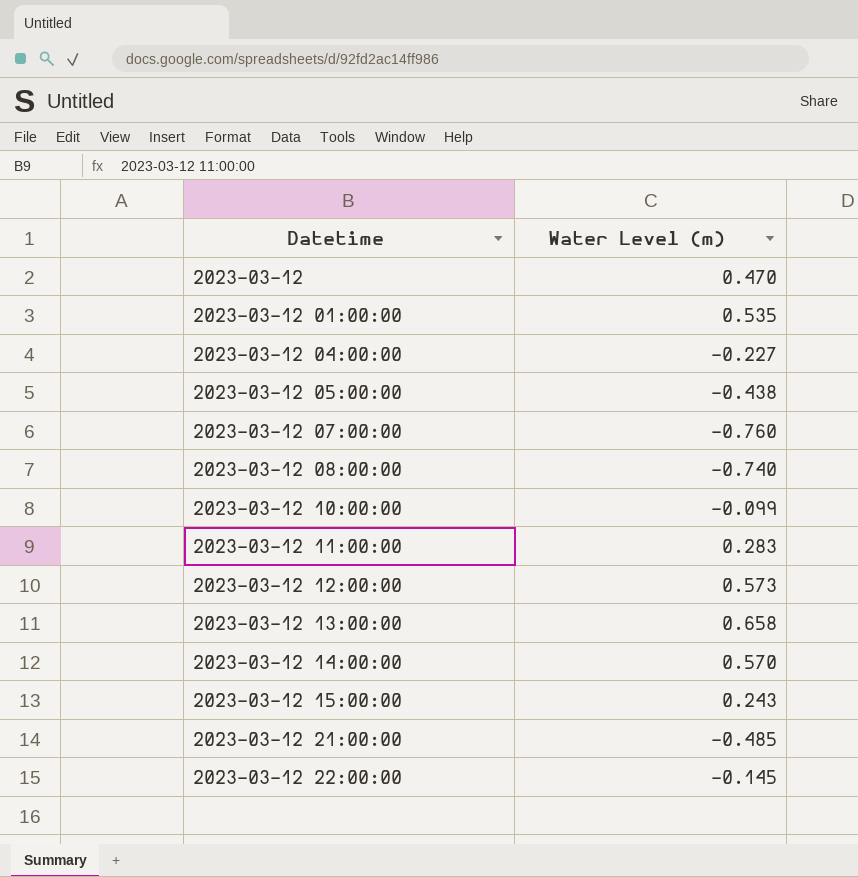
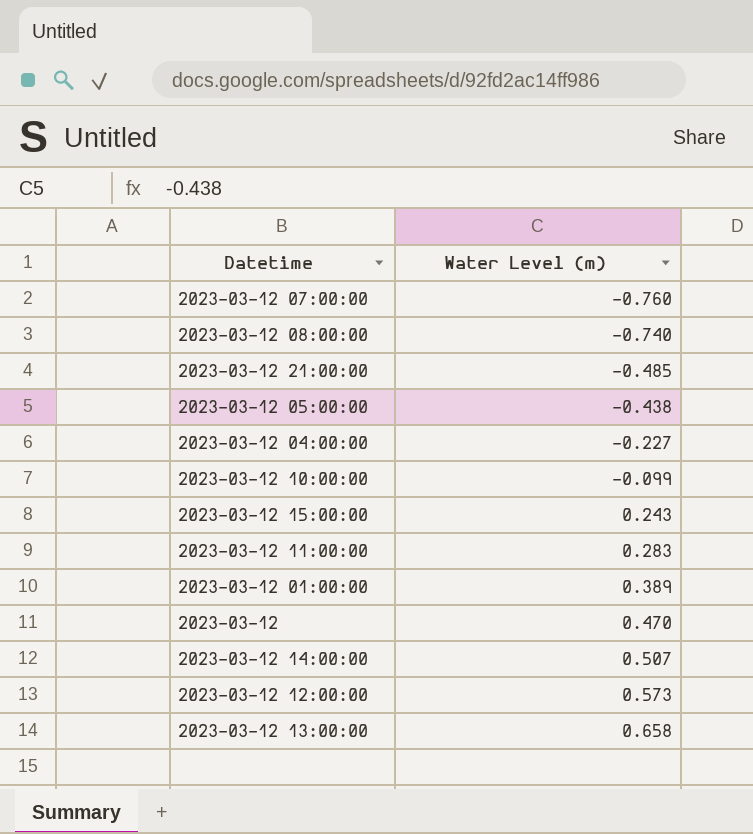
row order: Datetime ascending -> Water Level (m) ascending
row 2023-03-12 22:00:00: -0.145 -> none
2023-03-12 01:00:00 | Water Level (m): 0.535 -> 0.389
2023-03-12 14:00:00 | Water Level (m): 0.570 -> 0.507

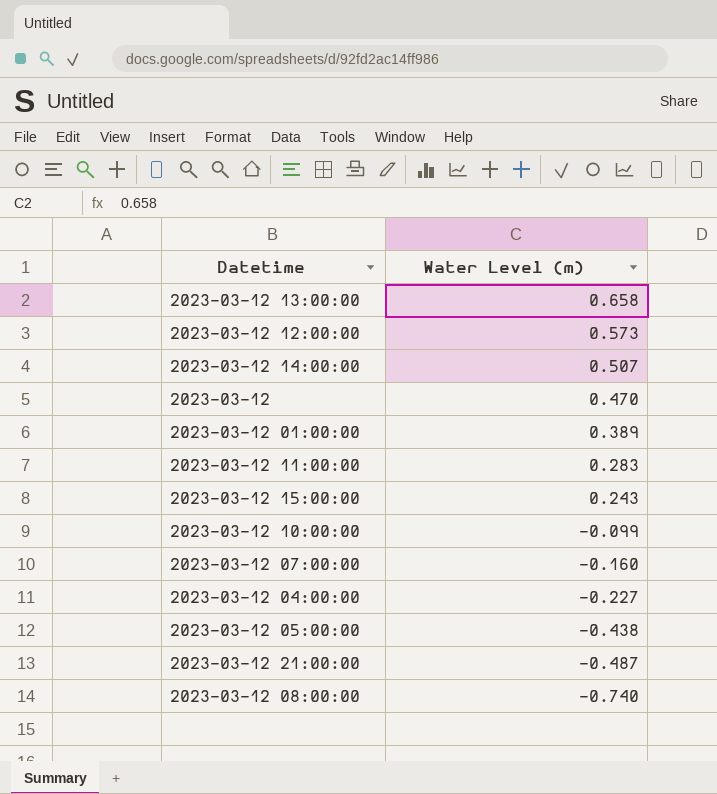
row order: Water Level (m) ascending -> Water Level (m) descending
2023-03-12 07:00:00 | Water Level (m): -0.760 -> -0.160
2023-03-12 21:00:00 | Water Level (m): -0.485 -> -0.487

